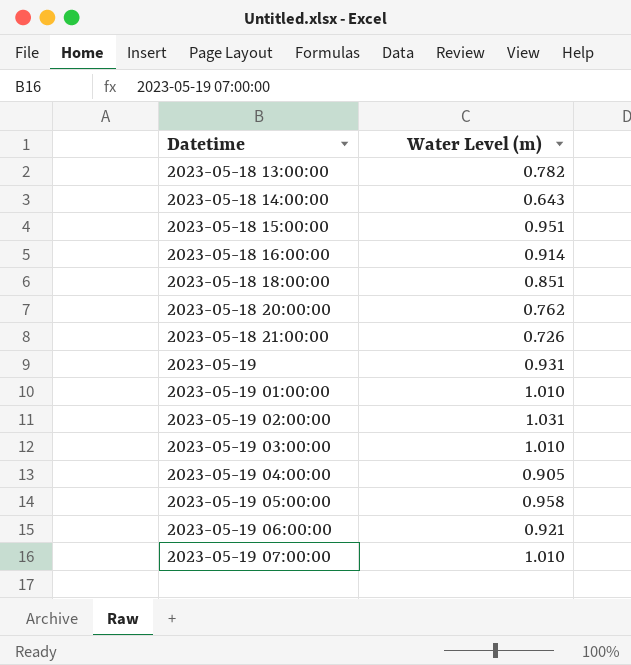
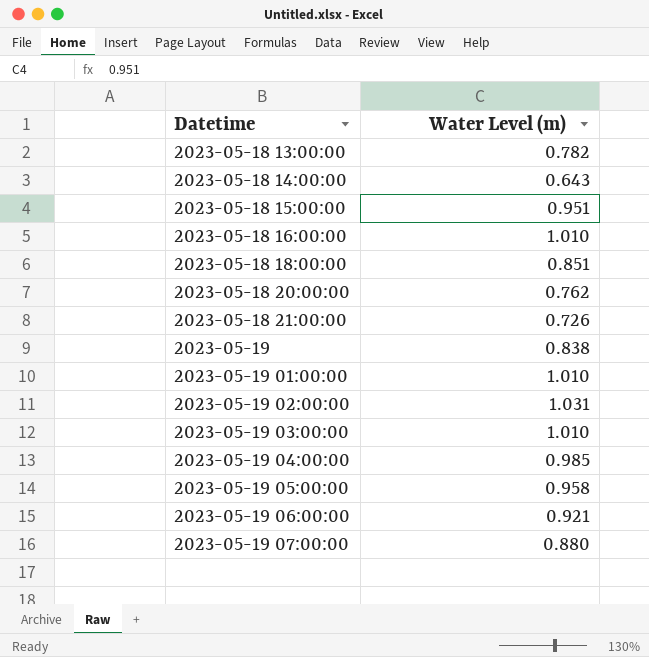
2023-05-18 16:00:00 | Water Level (m): 0.914 -> 1.010
2023-05-19 | Water Level (m): 0.931 -> 0.838
2023-05-19 04:00:00 | Water Level (m): 0.905 -> 0.985
2023-05-19 07:00:00 | Water Level (m): 1.010 -> 0.880

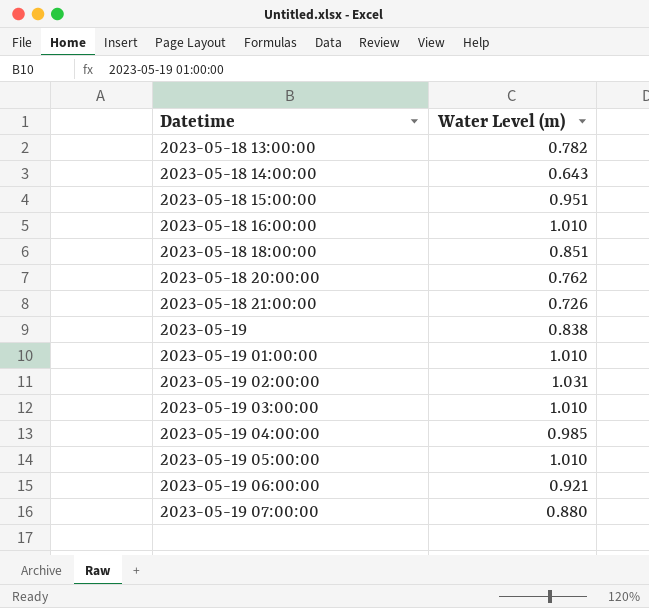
2023-05-19 05:00:00 | Water Level (m): 0.958 -> 1.010

